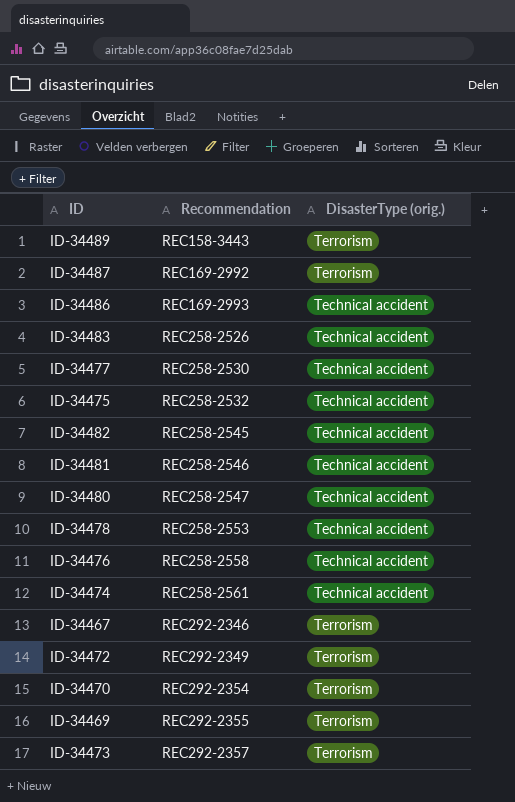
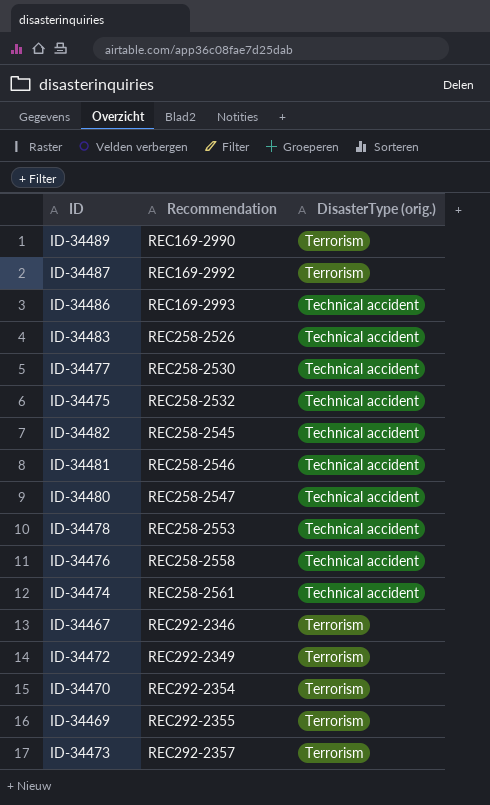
ID-34489 | Recommendation: REC158-3443 -> REC169-2990

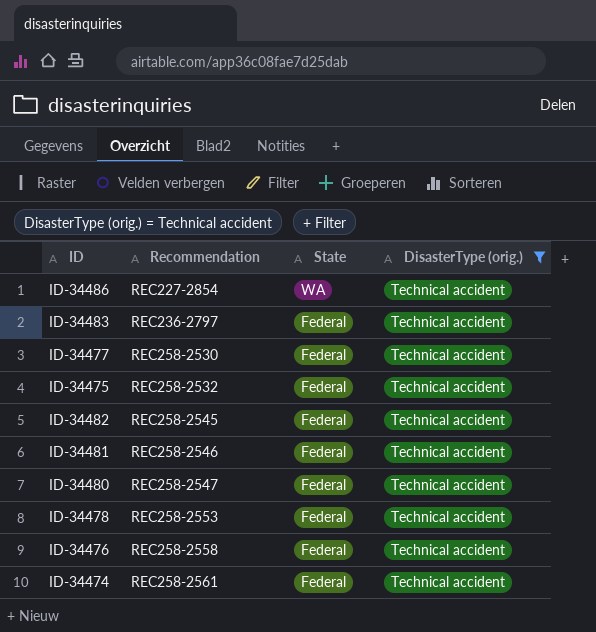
filter: none -> DisasterType (orig.) = Technical accident
column State | position: none -> 3
ID-34486 | Recommendation: REC169-2993 -> REC227-2854
ID-34483 | Recommendation: REC258-2526 -> REC236-2797

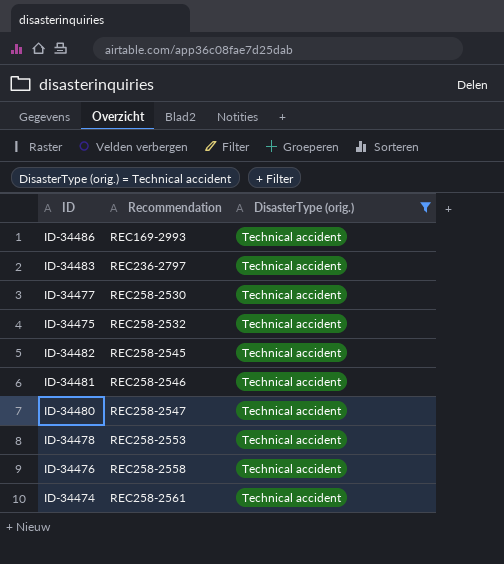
column State | position: 3 -> none
ID-34486 | Recommendation: REC227-2854 -> REC169-2993

